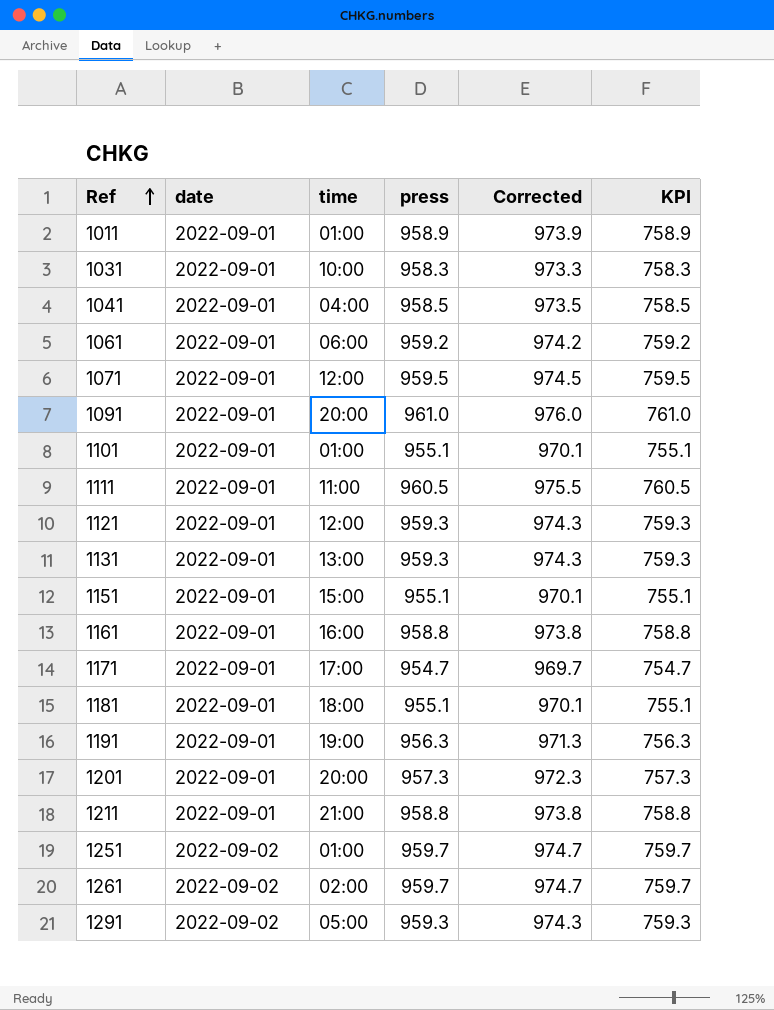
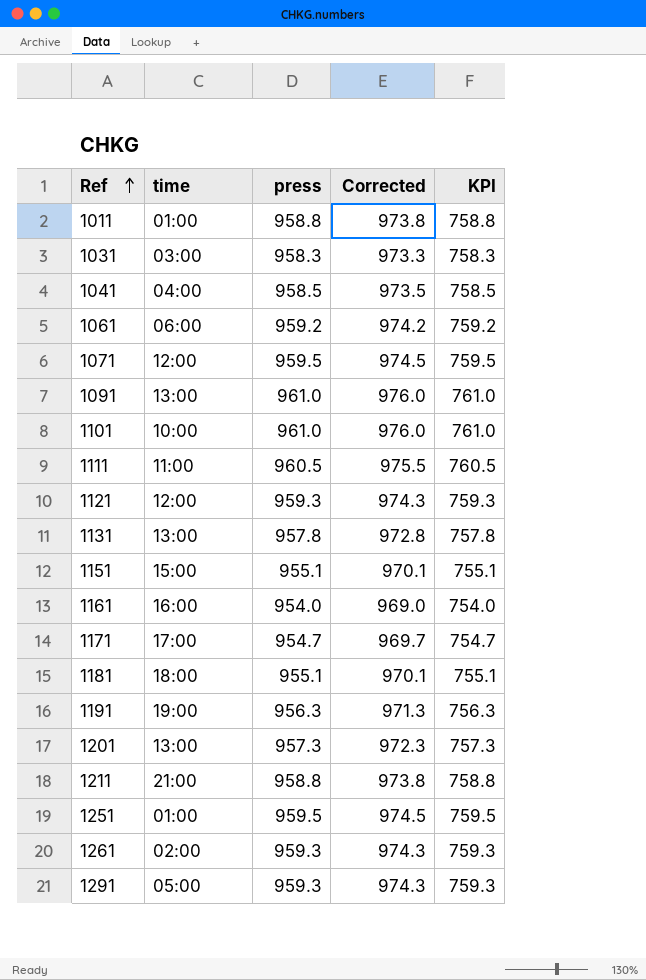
column date | position: 2 -> none
1011 | press: 958.9 -> 958.8
1011 | Corrected: 973.9 -> 973.8
1011 | KPI: 758.9 -> 758.8
1031 | time: 10:00 -> 03:00
1091 | time: 20:00 -> 13:00
1101 | time: 01:00 -> 10:00
1101 | press: 955.1 -> 961.0
1101 | Corrected: 970.1 -> 976.0
1101 | KPI: 755.1 -> 761.0
1131 | press: 959.3 -> 957.8
1131 | Corrected: 974.3 -> 972.8
1131 | KPI: 759.3 -> 757.8
1161 | press: 958.8 -> 954.0
1161 | Corrected: 973.8 -> 969.0
1161 | KPI: 758.8 -> 754.0
1201 | time: 20:00 -> 13:00
1251 | press: 959.7 -> 959.5
1251 | Corrected: 974.7 -> 974.5
1251 | KPI: 759.7 -> 759.5
1261 | press: 959.7 -> 959.3
1261 | Corrected: 974.7 -> 974.3
1261 | KPI: 759.7 -> 759.3

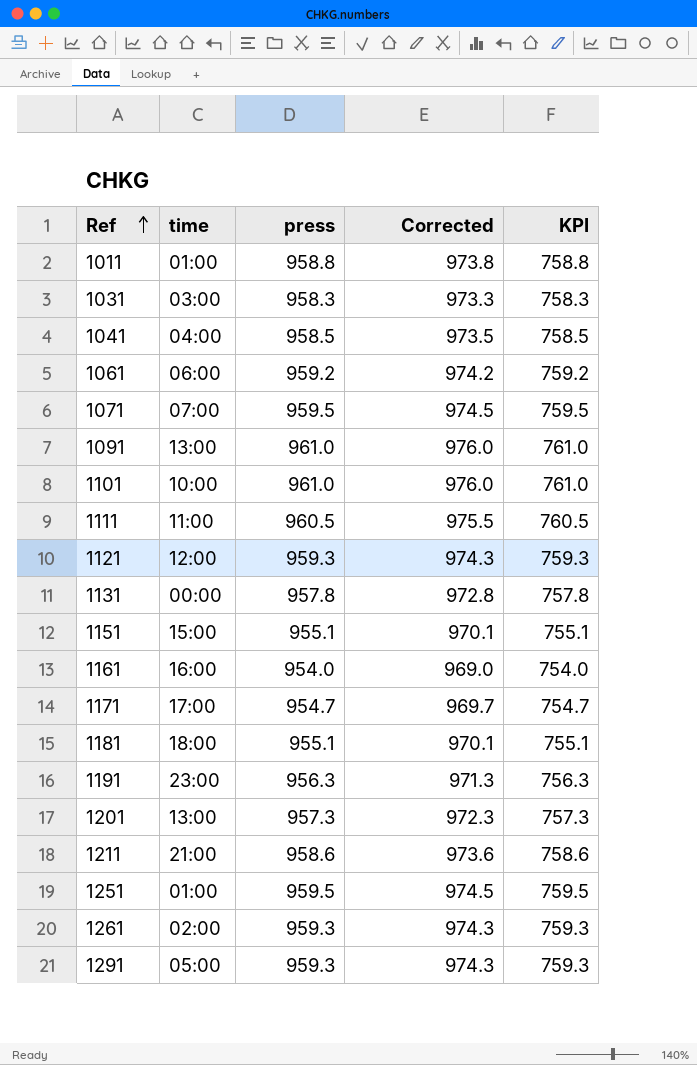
1071 | time: 12:00 -> 07:00
1131 | time: 13:00 -> 00:00
1191 | time: 19:00 -> 23:00
1211 | press: 958.8 -> 958.6
1211 | Corrected: 973.8 -> 973.6
1211 | KPI: 758.8 -> 758.6

